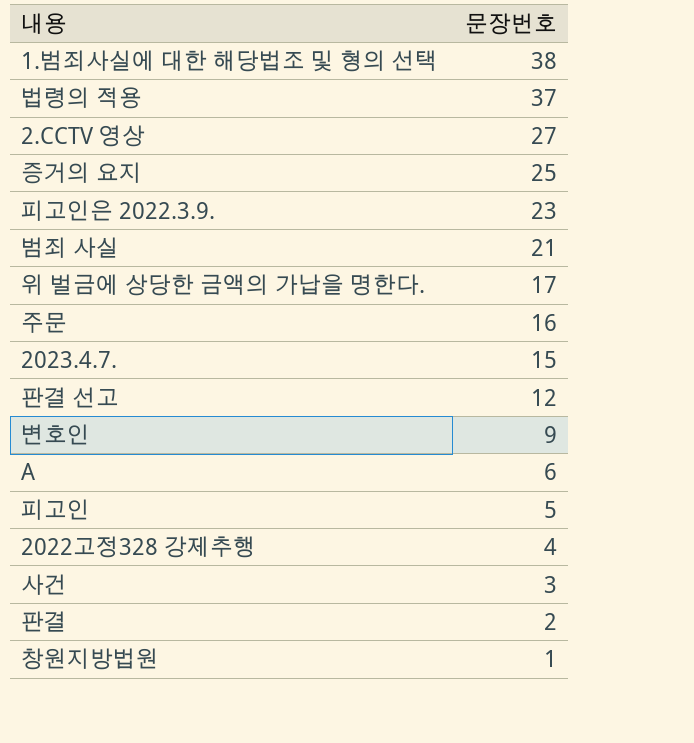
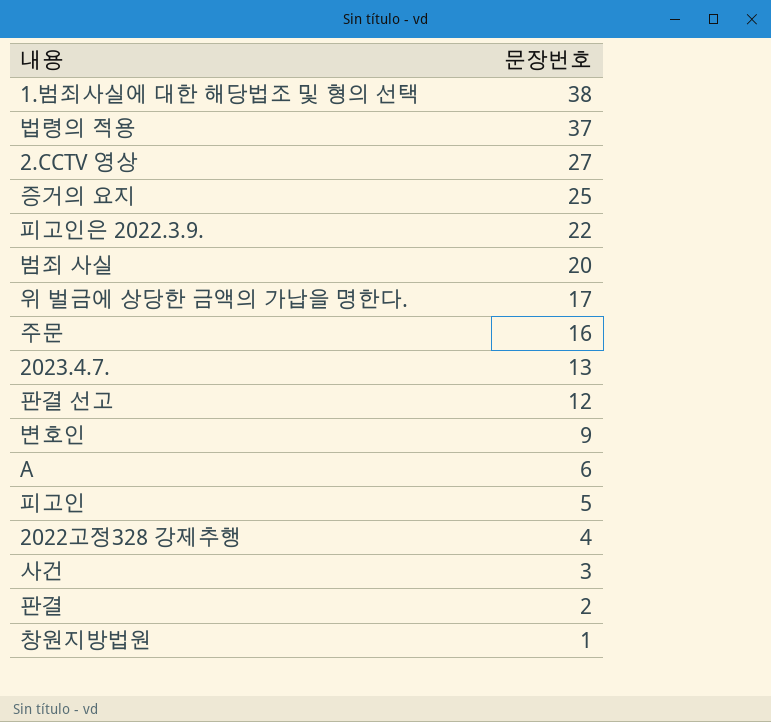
피고인은 2022.3.9. | 문장번호: 23 -> 22
범죄 사실 | 문장번호: 21 -> 20
2023.4.7. | 문장번호: 15 -> 13

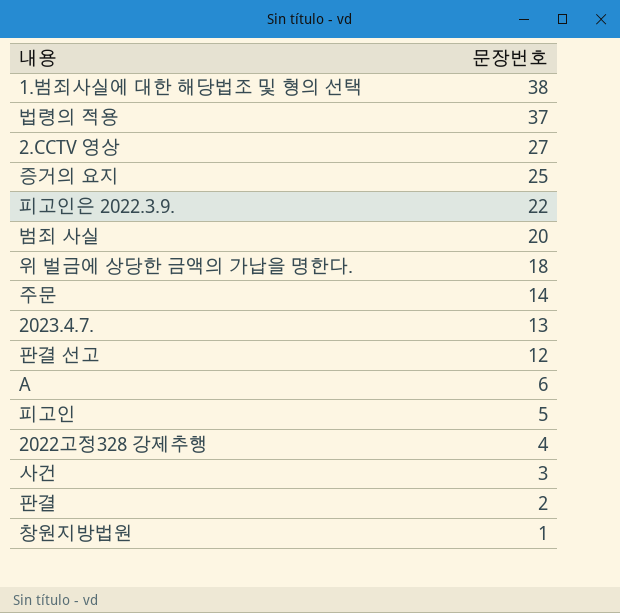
row 변호인: 9 -> none
위 벌금에 상당한 금액의 가납을 명한다. | 문장번호: 17 -> 18
주문 | 문장번호: 16 -> 14

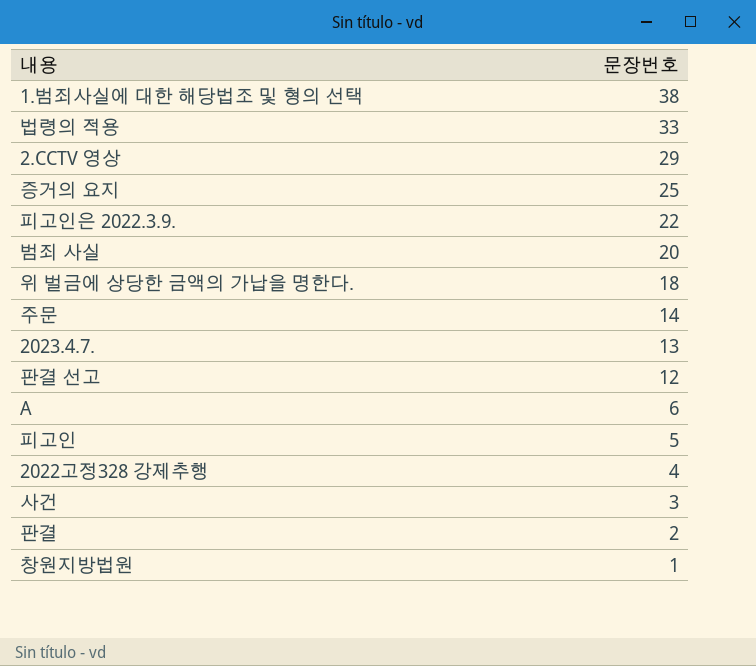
법령의 적용 | 문장번호: 37 -> 33
2.CCTV 영상 | 문장번호: 27 -> 29

